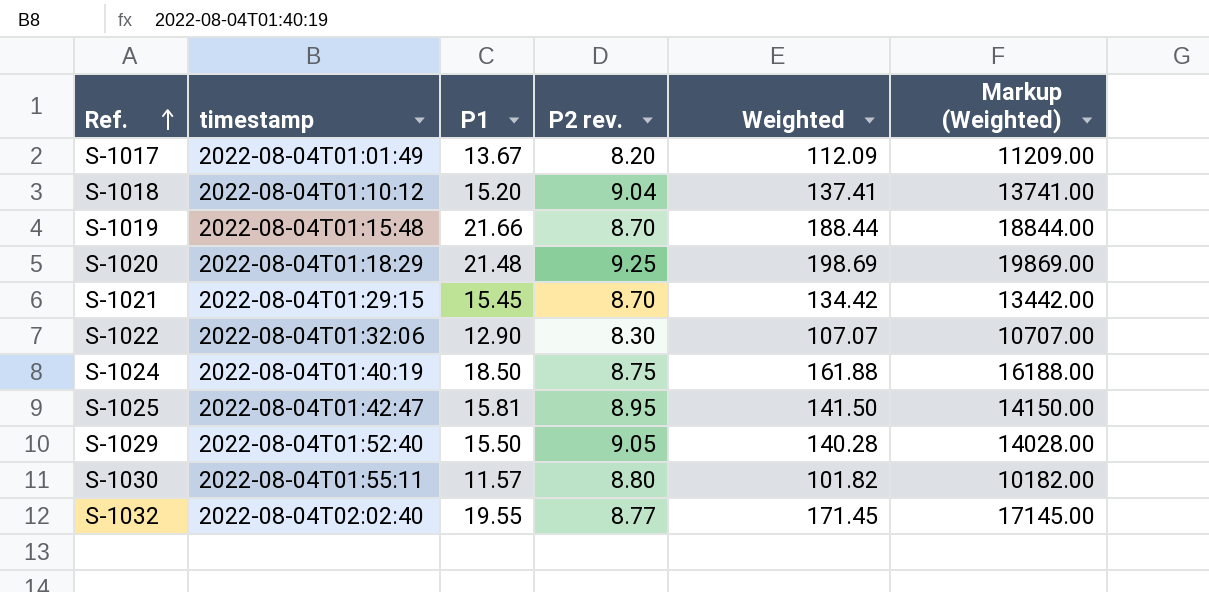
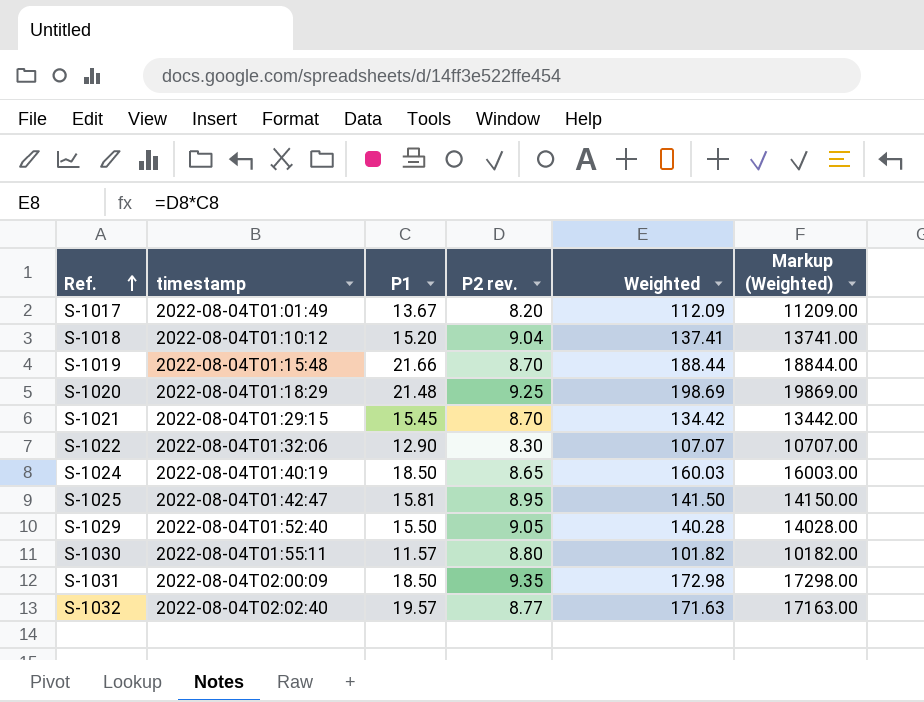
S-1024 | P2 rev.: 8.75 -> 8.65
S-1024 | Weighted: 161.88 -> 160.03
S-1024 | Markup (Weighted): 16188.00 -> 16003.00
row S-1031: none -> 2022-08-04T02:00:09 | 18.50 | 9.35 | 172.98 | 17298.00
S-1032 | P1: 19.55 -> 19.57
S-1032 | Weighted: 171.45 -> 171.63
S-1032 | Markup (Weighted): 17145.00 -> 17163.00

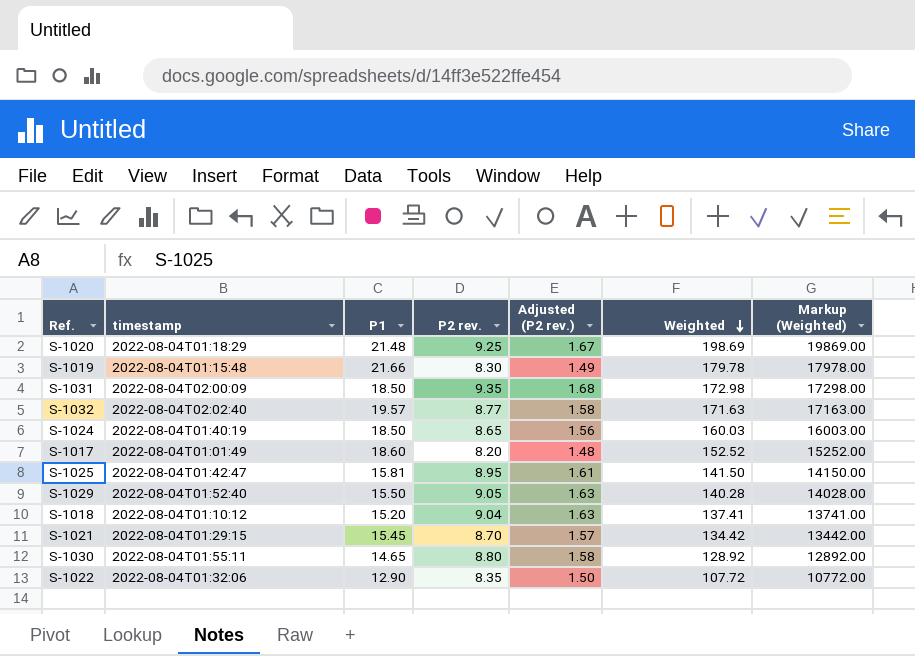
row order: Ref. ascending -> Weighted descending
column Adjusted (P2 rev.) | formula: none -> [P2 rev.] * 0.18
S-1019 | P2 rev.: 8.70 -> 8.30
S-1019 | Weighted: 188.44 -> 179.78
S-1019 | Markup (Weighted): 18844.00 -> 17978.00
S-1017 | P1: 13.67 -> 18.60
S-1017 | Weighted: 112.09 -> 152.52
S-1017 | Markup (Weighted): 11209.00 -> 15252.00
S-1030 | P1: 11.57 -> 14.65
S-1030 | Weighted: 101.82 -> 128.92
S-1030 | Markup (Weighted): 10182.00 -> 12892.00
S-1022 | P2 rev.: 8.30 -> 8.35
S-1022 | Weighted: 107.07 -> 107.72
S-1022 | Markup (Weighted): 10707.00 -> 10772.00

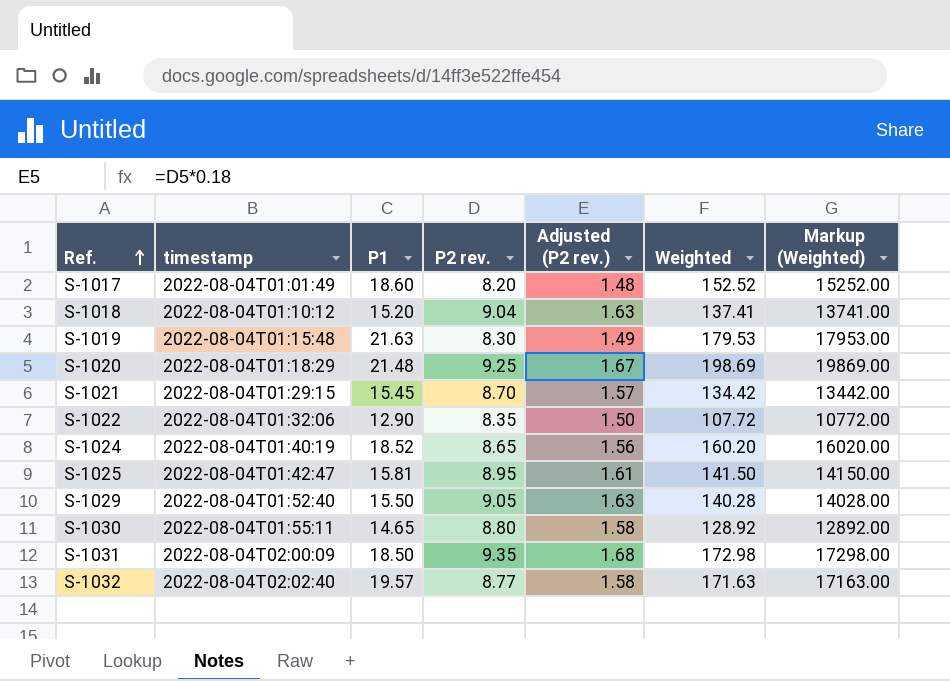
row order: Weighted descending -> Ref. ascending
S-1019 | P1: 21.66 -> 21.63
S-1019 | Weighted: 179.78 -> 179.53
S-1019 | Markup (Weighted): 17978.00 -> 17953.00
S-1024 | P1: 18.50 -> 18.52
S-1024 | Weighted: 160.03 -> 160.20
S-1024 | Markup (Weighted): 16003.00 -> 16020.00

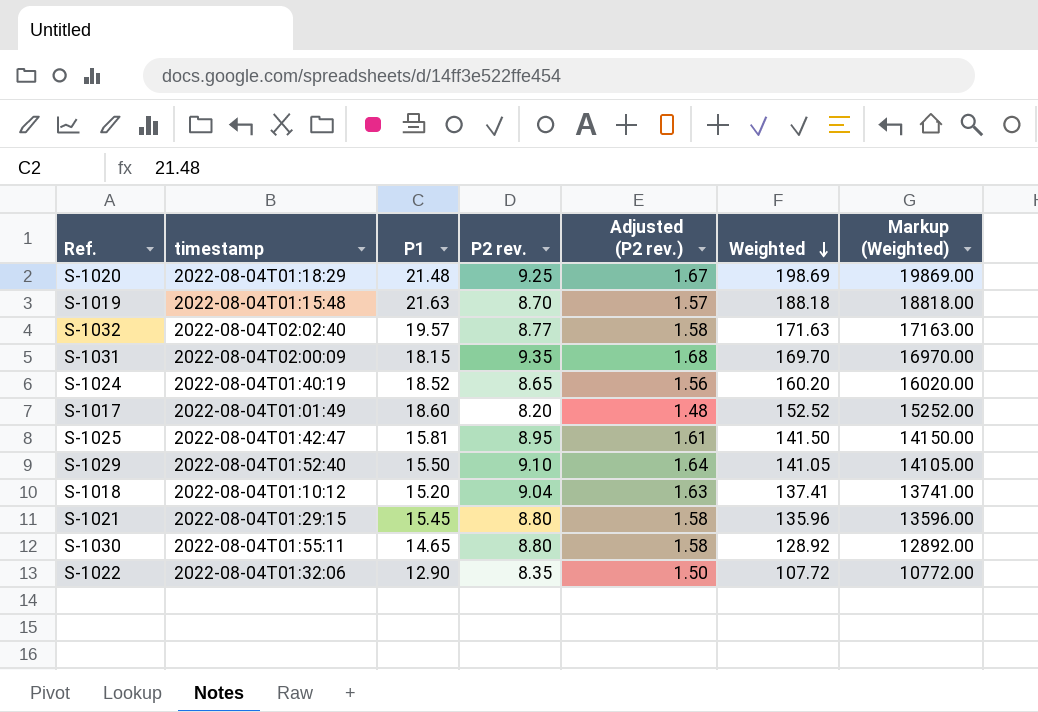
row order: Ref. ascending -> Weighted descending
S-1019 | P2 rev.: 8.30 -> 8.70
S-1019 | Adjusted (P2 rev.): 1.49 -> 1.57
S-1019 | Weighted: 179.53 -> 188.18
S-1019 | Markup (Weighted): 17953.00 -> 18818.00
S-1031 | P1: 18.50 -> 18.15
S-1031 | Weighted: 172.98 -> 169.70
S-1031 | Markup (Weighted): 17298.00 -> 16970.00
S-1029 | P2 rev.: 9.05 -> 9.10
S-1029 | Adjusted (P2 rev.): 1.63 -> 1.64
S-1029 | Weighted: 140.28 -> 141.05
S-1029 | Markup (Weighted): 14028.00 -> 14105.00
S-1021 | P2 rev.: 8.70 -> 8.80
S-1021 | Adjusted (P2 rev.): 1.57 -> 1.58
S-1021 | Weighted: 134.42 -> 135.96
S-1021 | Markup (Weighted): 13442.00 -> 13596.00

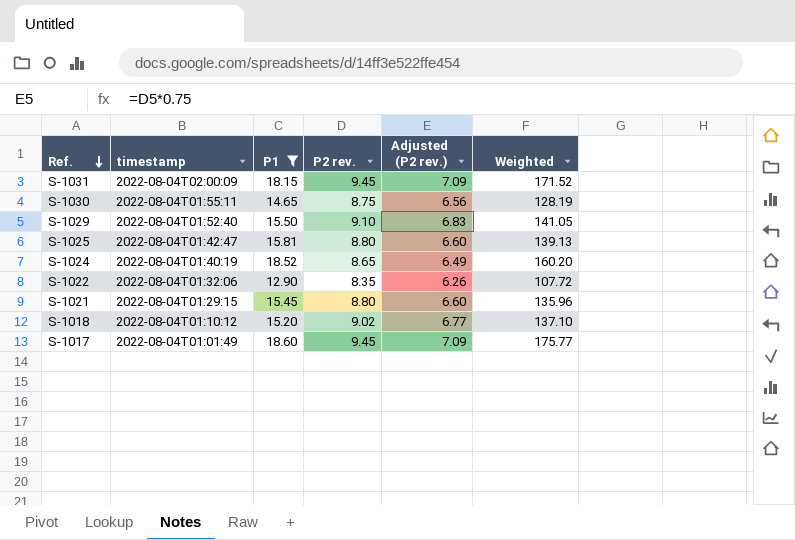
filter: none -> P1 <= 18.60
row order: Weighted descending -> Ref. descending
column Markup (Weighted) | formula: [Weighted] * 100 -> none
column Adjusted (P2 rev.) | formula: [P2 rev.] * 0.18 -> [P2 rev.] * 0.75
S-1031 | P2 rev.: 9.35 -> 9.45
S-1031 | Weighted: 169.70 -> 171.52
S-1030 | P2 rev.: 8.80 -> 8.75
S-1030 | Weighted: 128.92 -> 128.19
S-1025 | P2 rev.: 8.95 -> 8.80
S-1025 | Weighted: 141.50 -> 139.13
S-1018 | P2 rev.: 9.04 -> 9.02
S-1018 | Weighted: 137.41 -> 137.10
S-1017 | P2 rev.: 8.20 -> 9.45
S-1017 | Weighted: 152.52 -> 175.77

